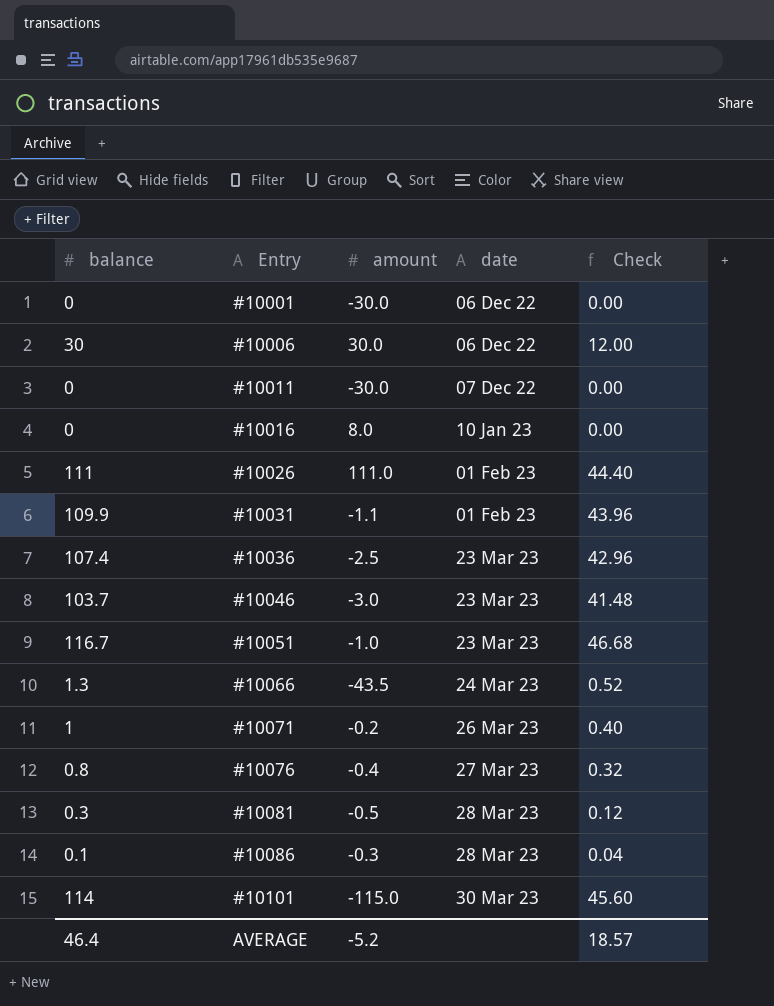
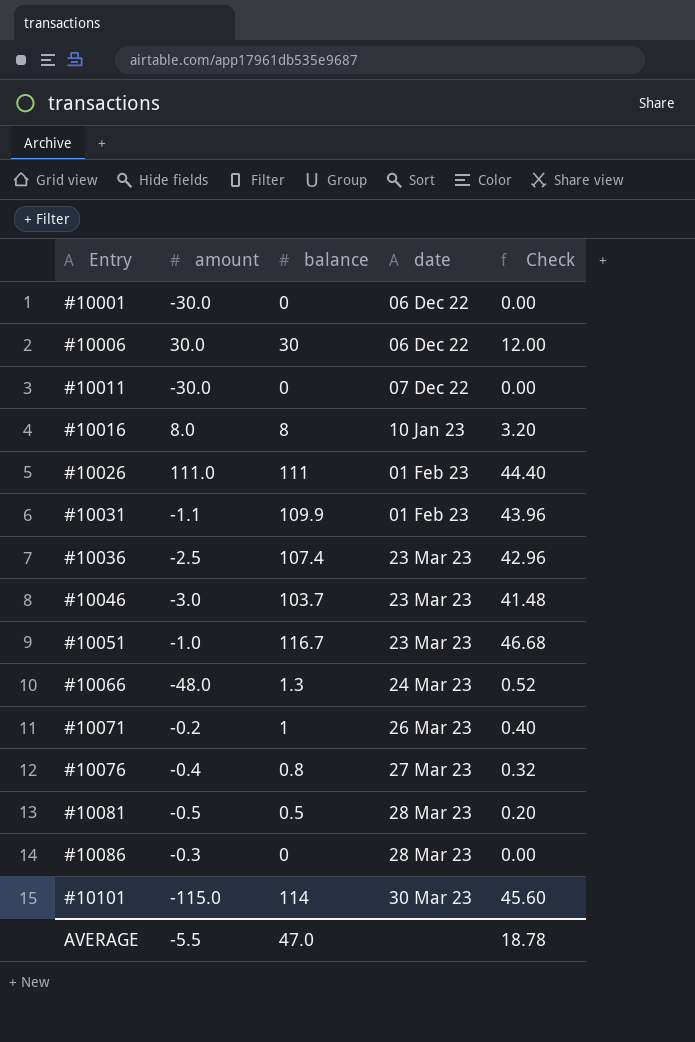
column balance | position: 1 -> 3
#10016 | balance: 0 -> 8
#10016 | Check: 0.00 -> 3.20
#10066 | amount: -43.5 -> -48.0
#10081 | balance: 0.3 -> 0.5
#10081 | Check: 0.12 -> 0.20
#10086 | balance: 0.1 -> 0
#10086 | Check: 0.04 -> 0.00
AVERAGE | amount: -5.2 -> -5.5
AVERAGE | balance: 46.4 -> 47.0
AVERAGE | Check: 18.57 -> 18.78

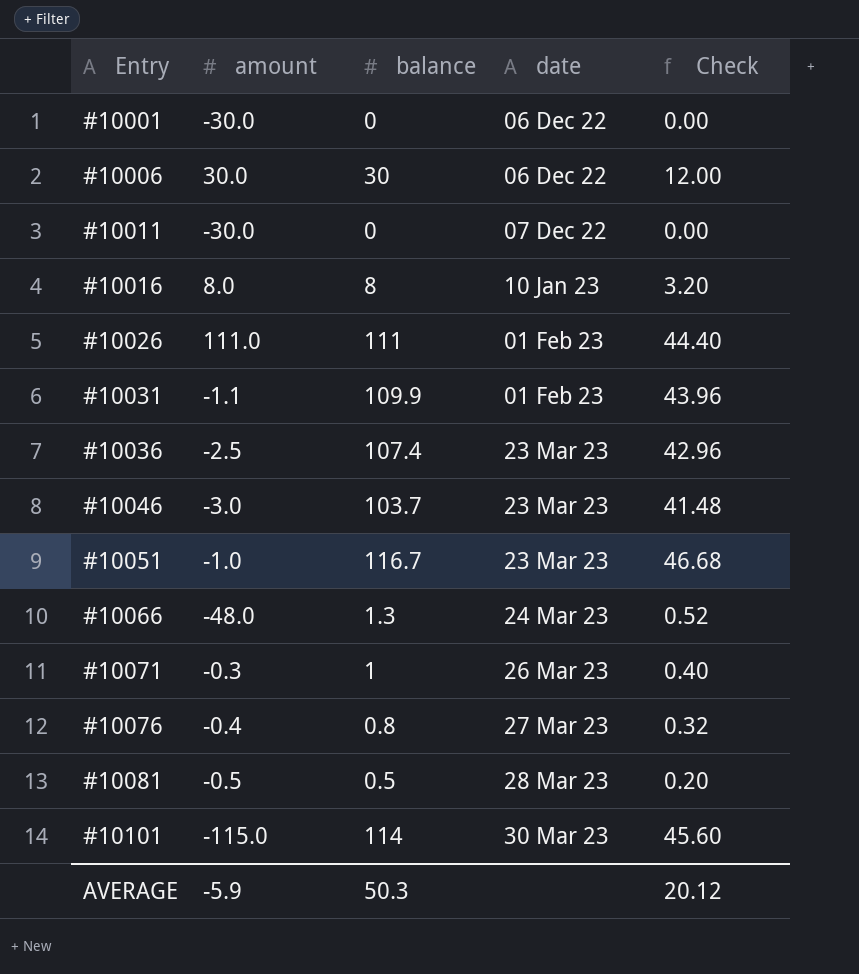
row #10086: -0.3 | 0 | 28 Mar 23 | 0.00 -> none
#10071 | amount: -0.2 -> -0.3
AVERAGE | amount: -5.5 -> -5.9
AVERAGE | balance: 47.0 -> 50.3
AVERAGE | Check: 18.78 -> 20.12

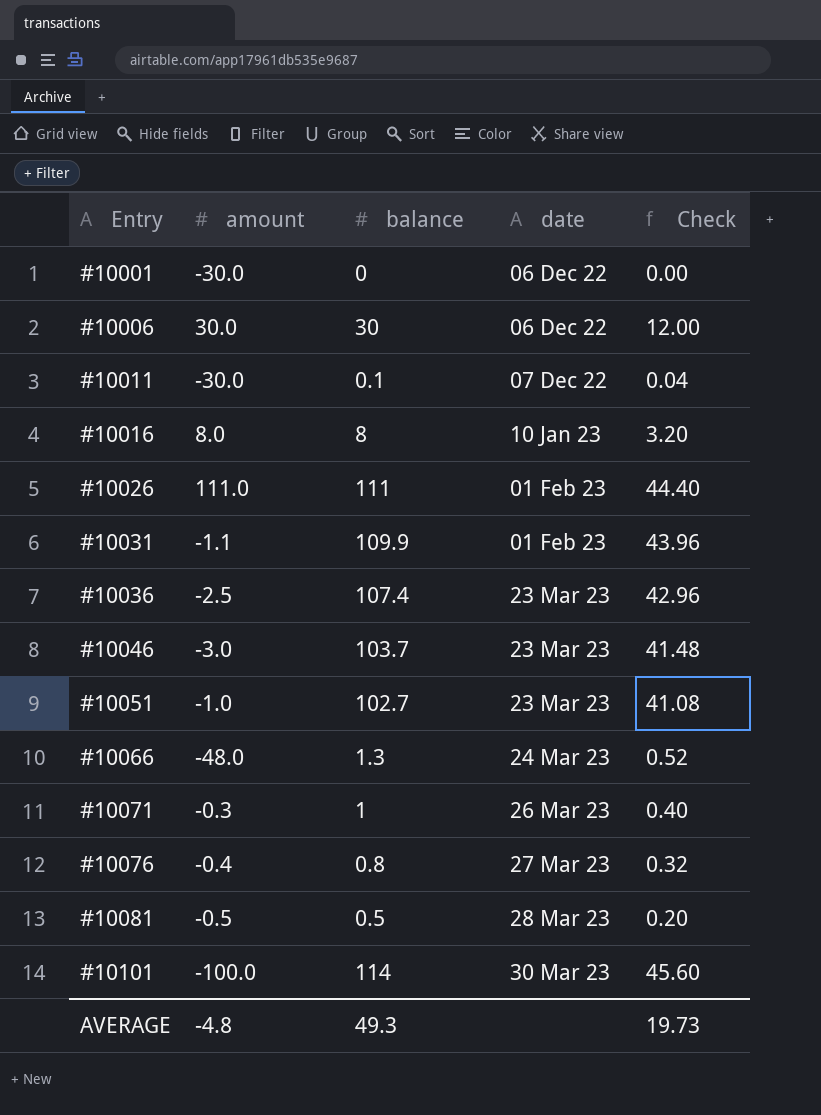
#10011 | balance: 0 -> 0.1
#10011 | Check: 0.00 -> 0.04
#10051 | balance: 116.7 -> 102.7
#10051 | Check: 46.68 -> 41.08
#10101 | amount: -115.0 -> -100.0
AVERAGE | amount: -5.9 -> -4.8
AVERAGE | balance: 50.3 -> 49.3
AVERAGE | Check: 20.12 -> 19.73

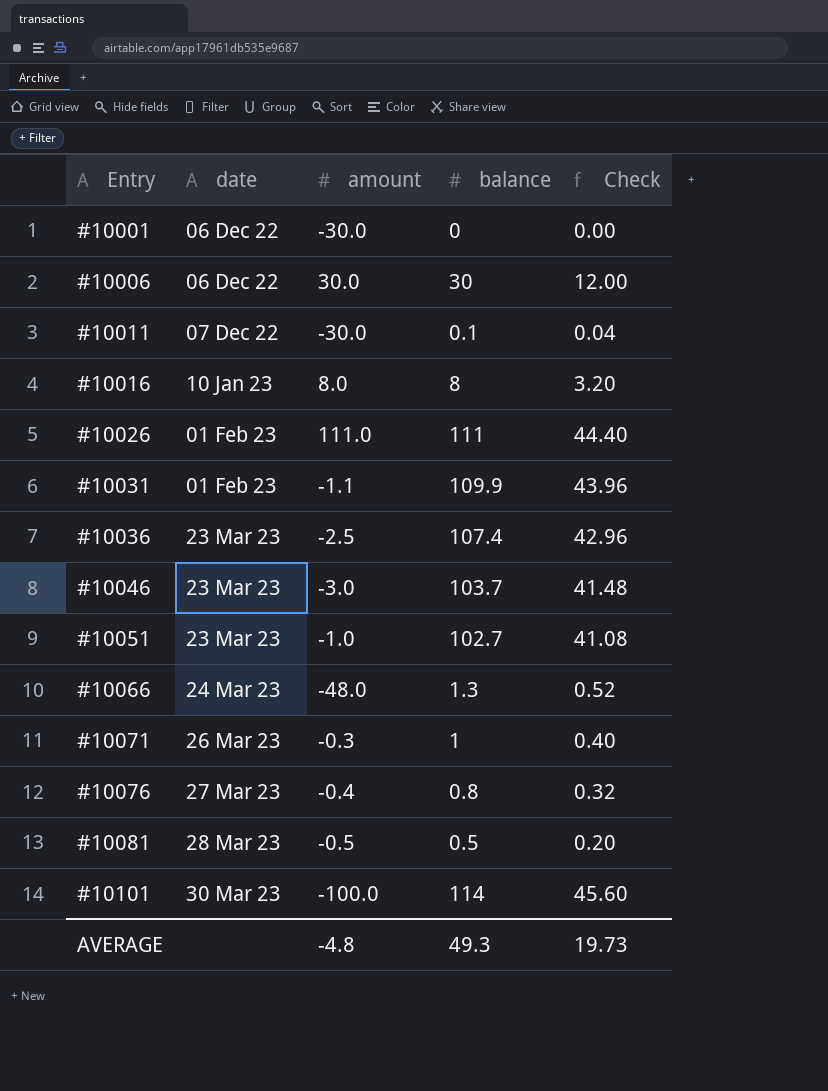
column date | position: 4 -> 2

